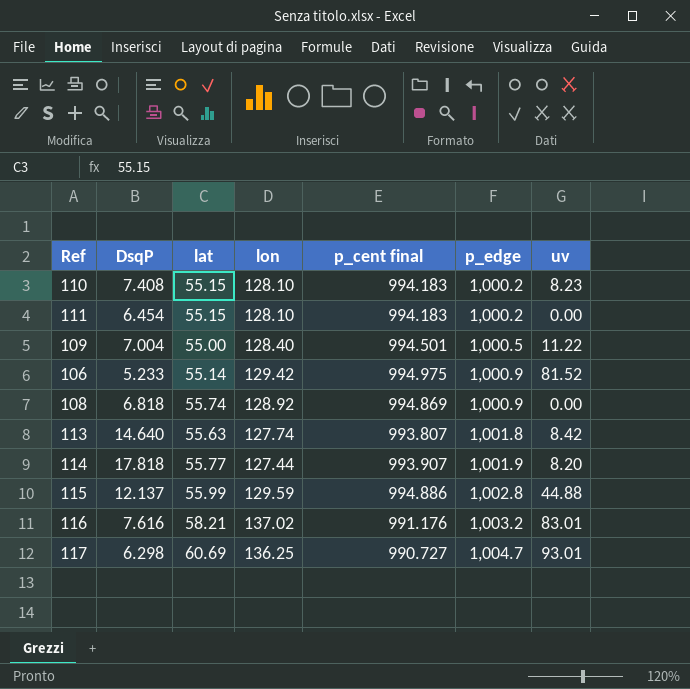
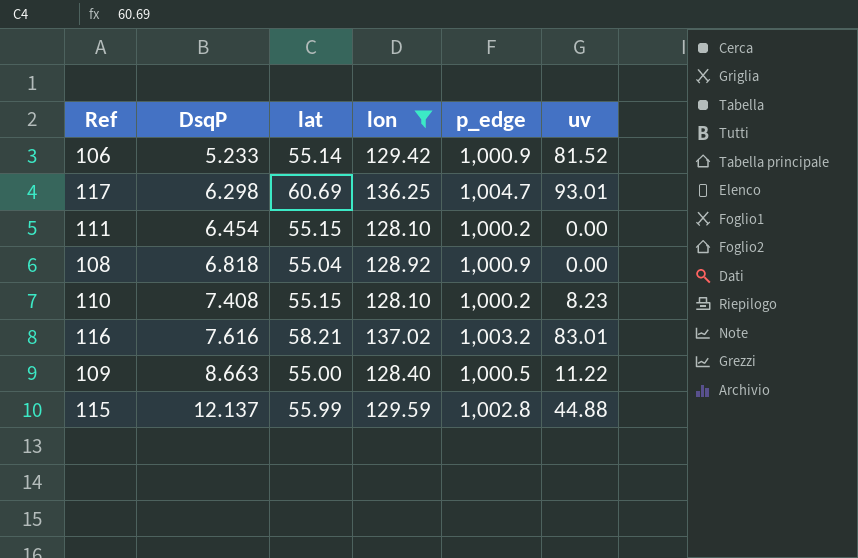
filter: none -> lon >= 128.10
row order: p_edge ascending -> DsqP ascending
column p_cent final | position: 5 -> none
108 | lat: 55.74 -> 55.04
109 | DsqP: 7.004 -> 8.663

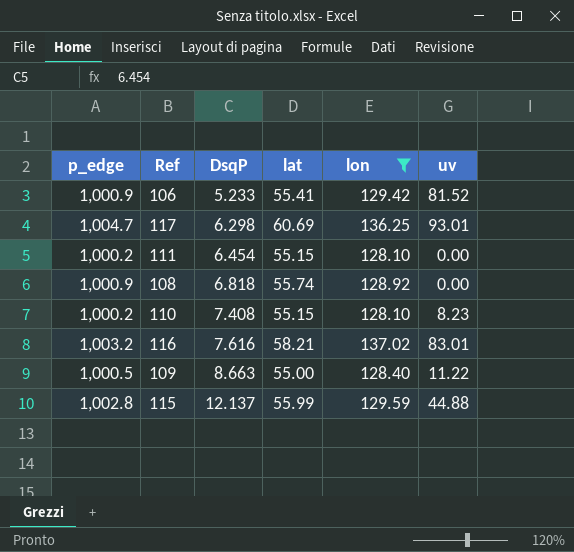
column p_edge | position: 5 -> 1
106 | lat: 55.14 -> 55.41
108 | lat: 55.04 -> 55.74

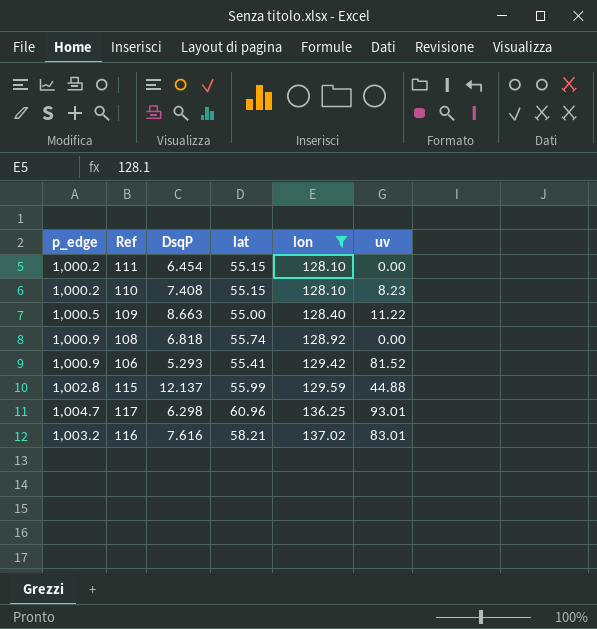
row order: DsqP ascending -> lon ascending
106 | DsqP: 5.233 -> 5.293
117 | lat: 60.69 -> 60.96

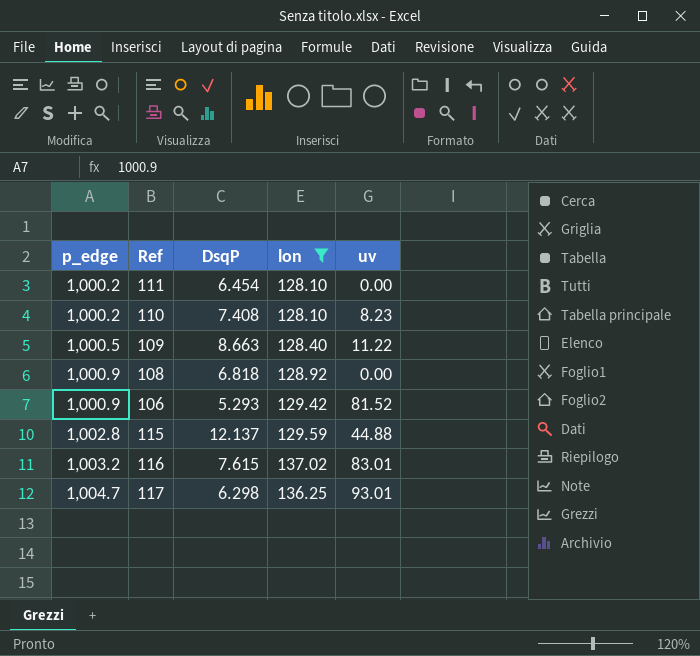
row order: lon ascending -> p_edge ascending
column lat | position: 4 -> none
116 | DsqP: 7.616 -> 7.615

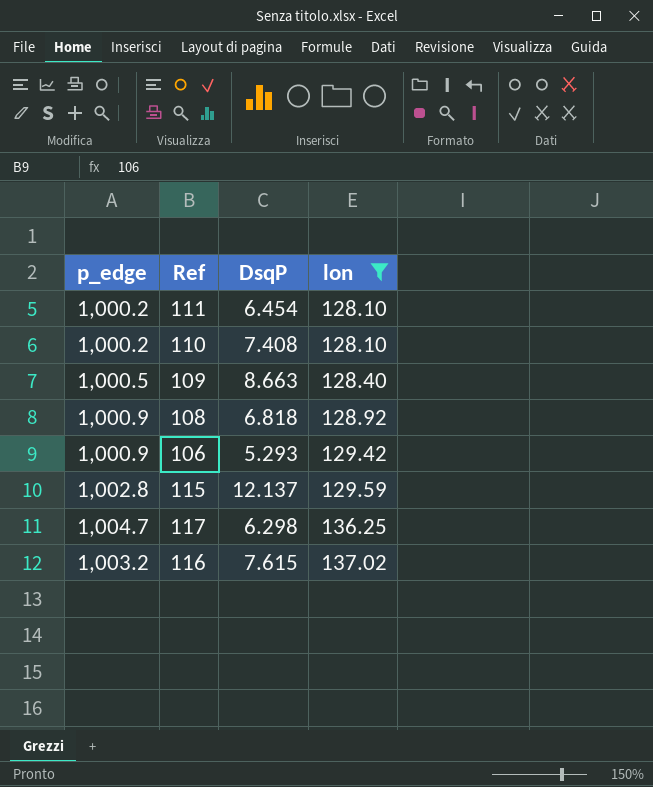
row order: p_edge ascending -> lon ascending
column uv | position: 5 -> none

